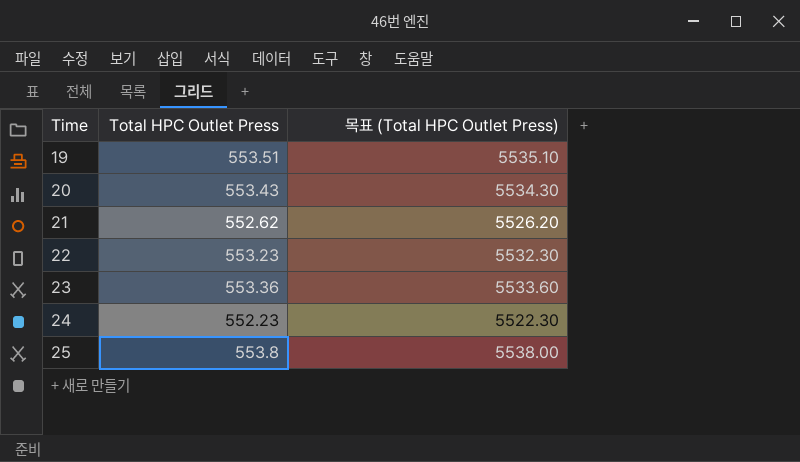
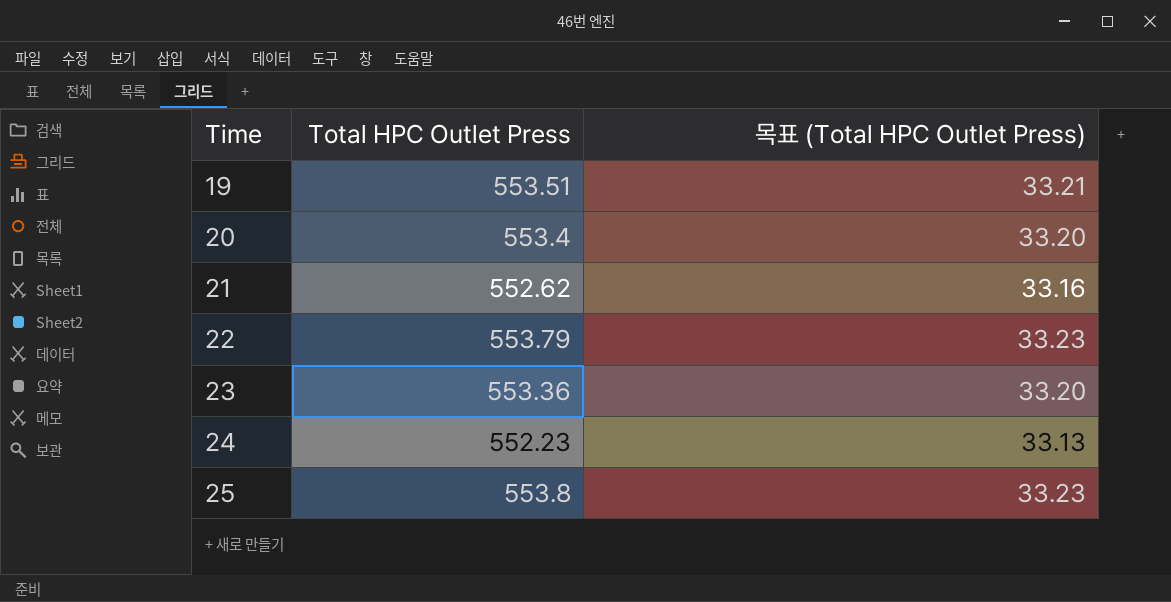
column 목표 (Total HPC Outlet Press) | formula: [Total HPC Outlet Press] * 10 -> [Total HPC Outlet Press] * 0.06
20 | Total HPC Outlet Press: 553.43 -> 553.4
22 | Total HPC Outlet Press: 553.23 -> 553.79

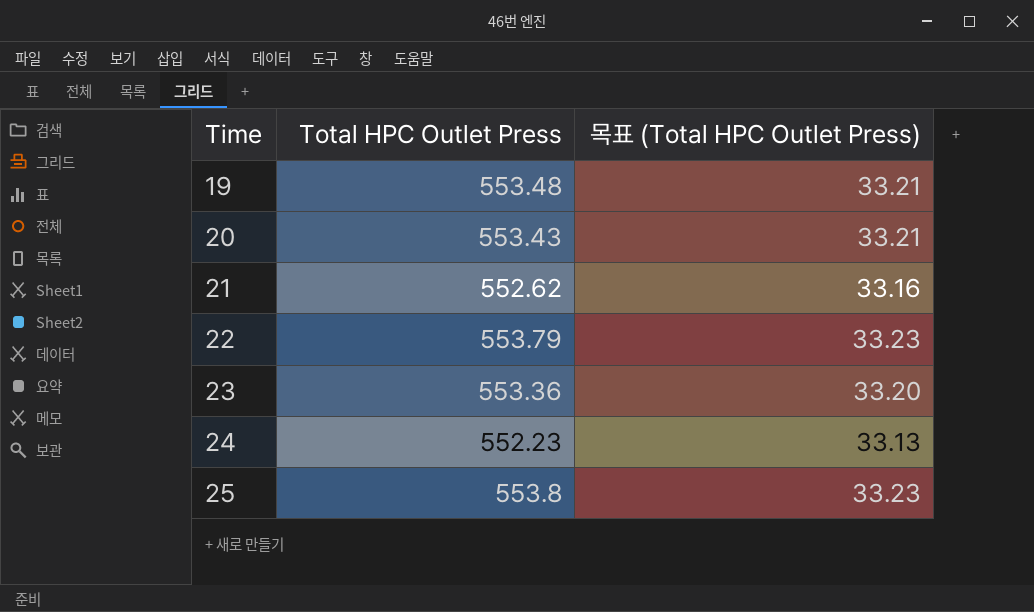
19 | Total HPC Outlet Press: 553.51 -> 553.48
20 | Total HPC Outlet Press: 553.4 -> 553.43
20 | 목표 (Total HPC Outlet Press): 33.20 -> 33.21

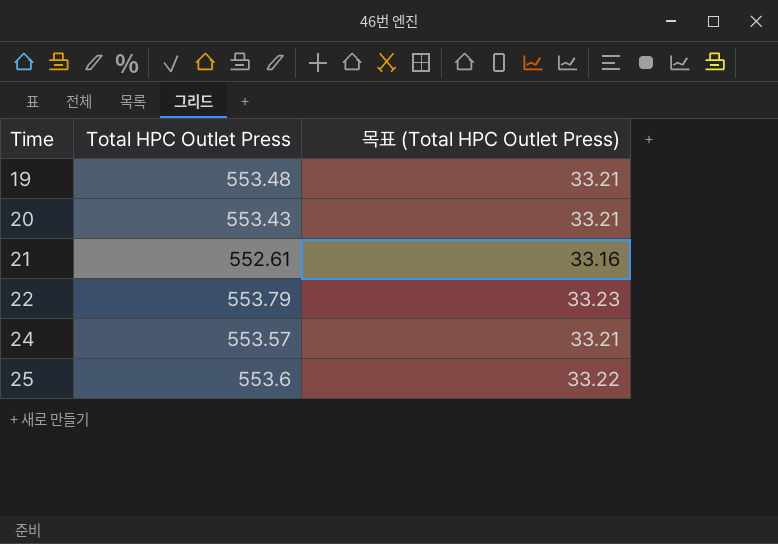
row 23: 553.36 | 33.20 -> none
21 | Total HPC Outlet Press: 552.62 -> 552.61
24 | Total HPC Outlet Press: 552.23 -> 553.57
24 | 목표 (Total HPC Outlet Press): 33.13 -> 33.21
25 | Total HPC Outlet Press: 553.8 -> 553.6
25 | 목표 (Total HPC Outlet Press): 33.23 -> 33.22

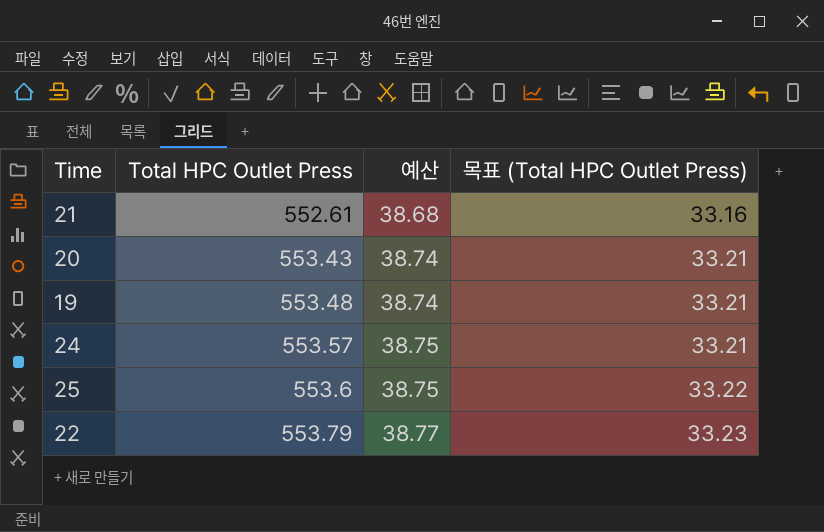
row order: Time ascending -> Total HPC Outlet Press ascending
column 예산 | formula: none -> [Total HPC Outlet Press] * 0.07

